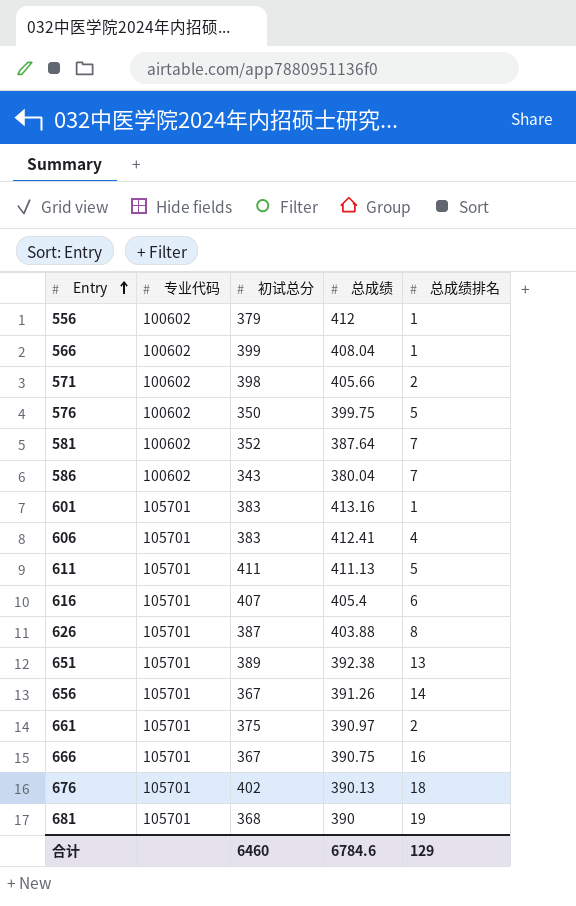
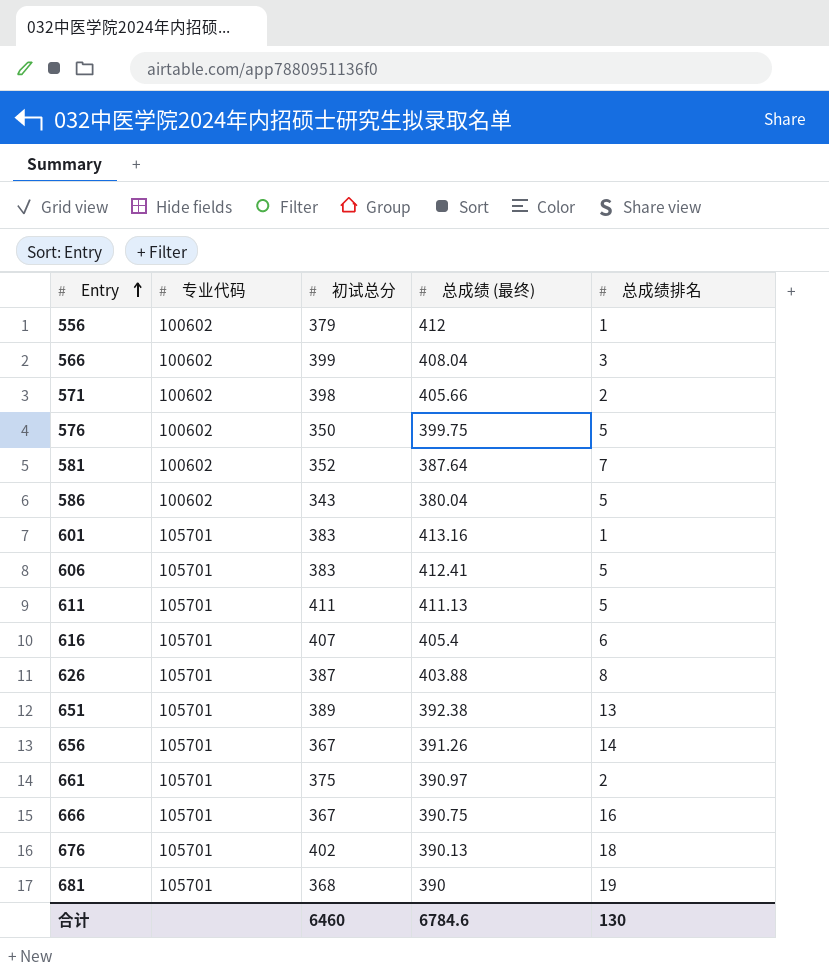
column name: 总成绩 -> 总成绩 (最终)
566 | 总成绩排名: 1 -> 3
586 | 总成绩排名: 7 -> 5
606 | 总成绩排名: 4 -> 5
合计 | 总成绩排名: 129 -> 130

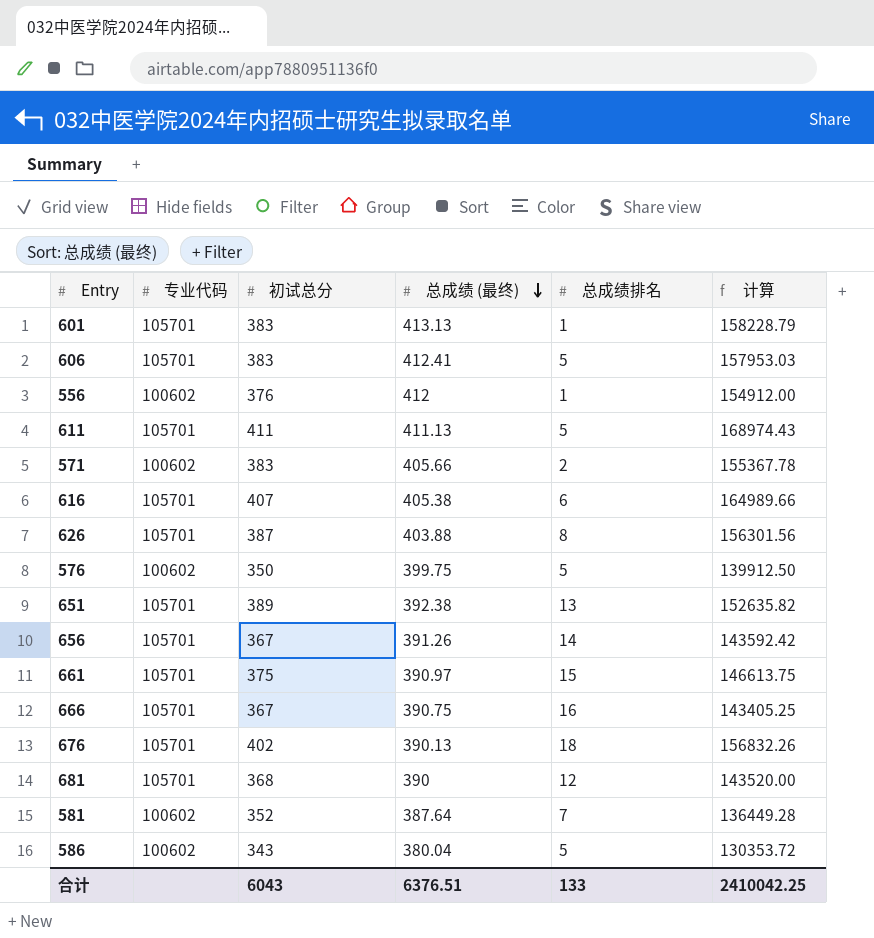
row order: Entry ascending -> 总成绩 (最终) descending
column 计算 | formula: none -> [初试总分] * [总成绩 (最终)]
row 566: 100602 | 399 | 408.04 | 3 -> none
601 | 总成绩 (最终): 413.16 -> 413.13
556 | 初试总分: 379 -> 376
571 | 初试总分: 398 -> 383
616 | 总成绩 (最终): 405.4 -> 405.38
661 | 总成绩排名: 2 -> 15
681 | 总成绩排名: 19 -> 12
合计 | 初试总分: 6460 -> 6043
合计 | 总成绩 (最终): 6784.6 -> 6376.51
合计 | 总成绩排名: 130 -> 133

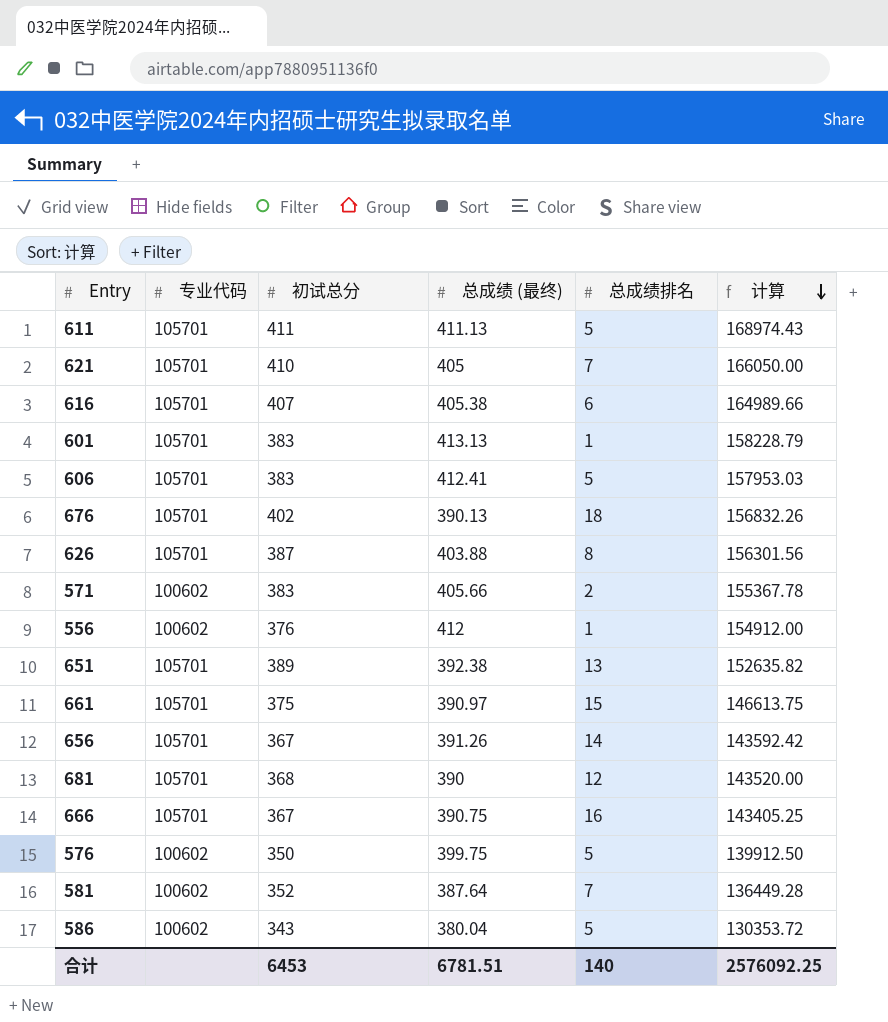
row order: 总成绩 (最终) descending -> 计算 descending
row 621: none -> 105701 | 410 | 405 | 7 | 166050.00
合计 | 初试总分: 6043 -> 6453
合计 | 总成绩 (最终): 6376.51 -> 6781.51
合计 | 总成绩排名: 133 -> 140
合计 | 计算: 2410042.25 -> 2576092.25

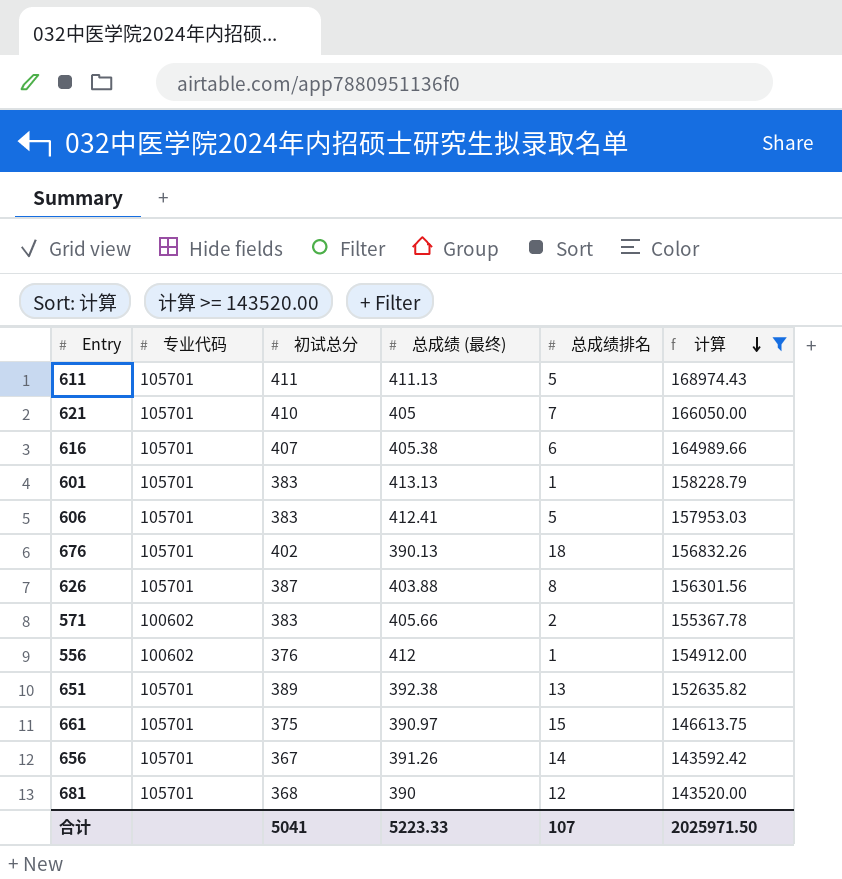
filter: none -> 计算 >= 143520.00
合计 | 初试总分: 6453 -> 5041
合计 | 总成绩 (最终): 6781.51 -> 5223.33
合计 | 总成绩排名: 140 -> 107
合计 | 计算: 2576092.25 -> 2025971.50

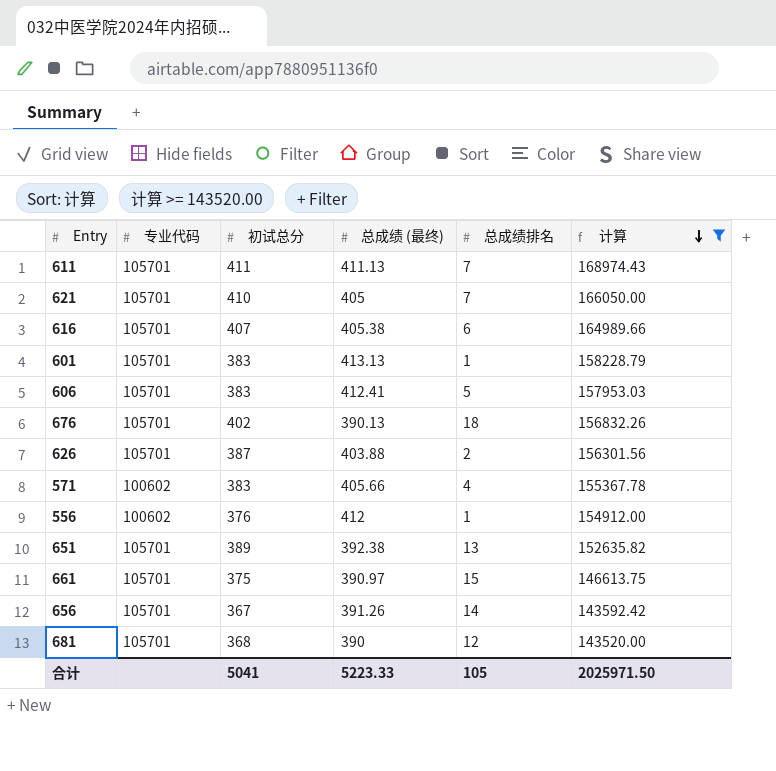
611 | 总成绩排名: 5 -> 7
626 | 总成绩排名: 8 -> 2
571 | 总成绩排名: 2 -> 4
合计 | 总成绩排名: 107 -> 105

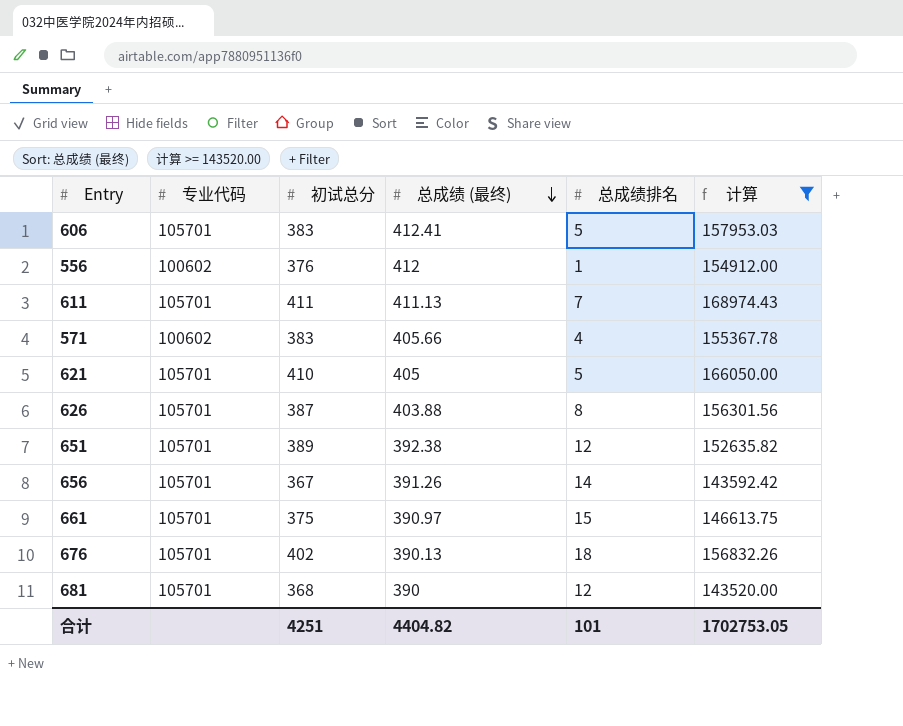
row order: 计算 descending -> 总成绩 (最终) descending
row 616: 105701 | 407 | 405.38 | 6 | 164989.66 -> none
row 601: 105701 | 383 | 413.13 | 1 | 158228.79 -> none
621 | 总成绩排名: 7 -> 5
626 | 总成绩排名: 2 -> 8
651 | 总成绩排名: 13 -> 12
合计 | 初试总分: 5041 -> 4251
合计 | 总成绩 (最终): 5223.33 -> 4404.82
合计 | 总成绩排名: 105 -> 101
合计 | 计算: 2025971.50 -> 1702753.05

